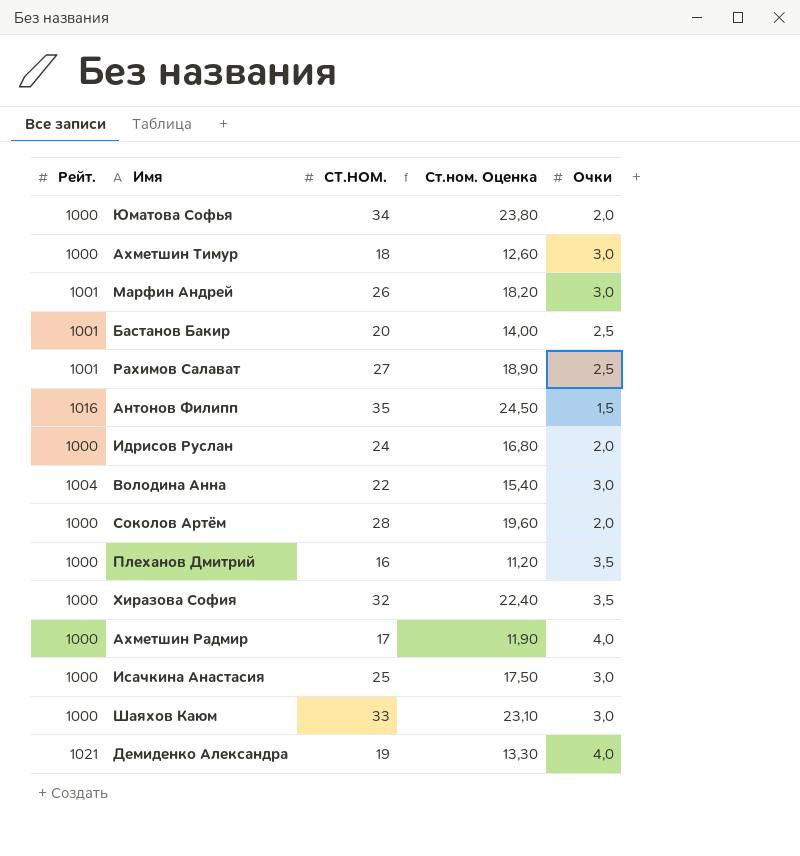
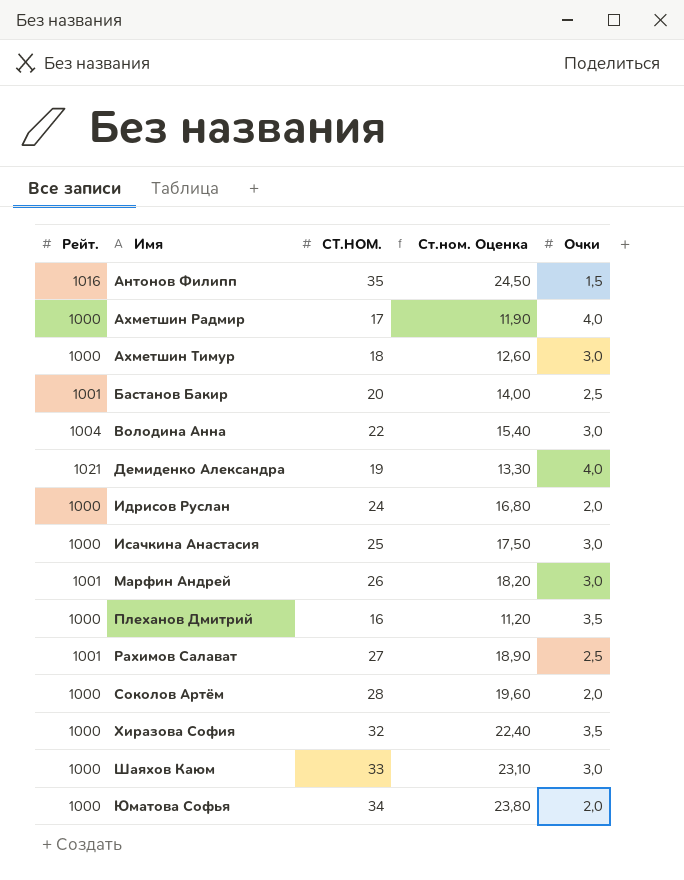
row order: none -> Имя ascending

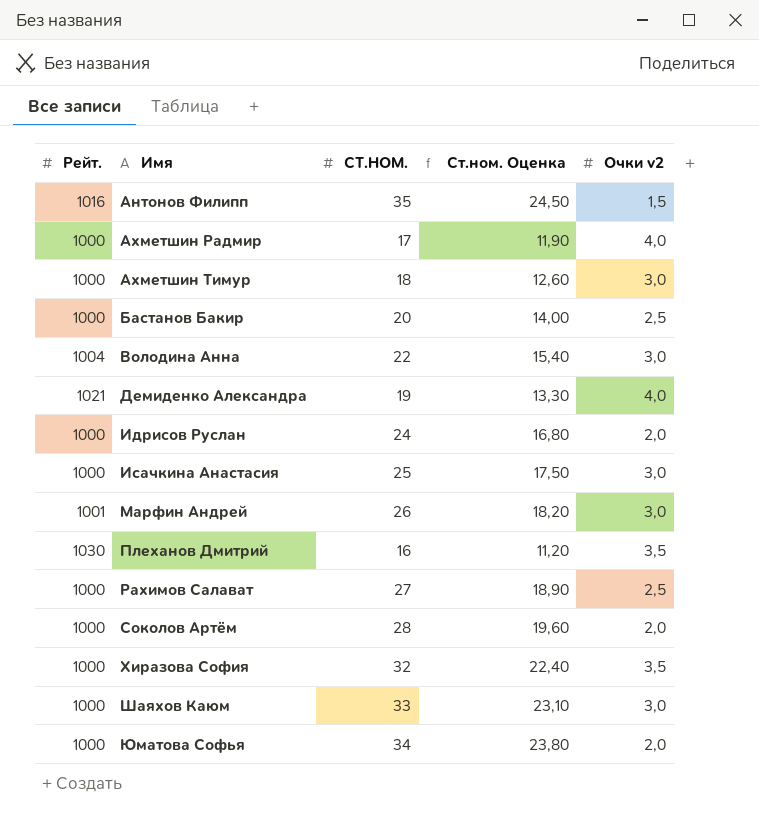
column name: Очки -> Очки v2
Бастанов Бакир | Рейт.: 1001 -> 1000
Плеханов Дмитрий | Рейт.: 1000 -> 1030
Рахимов Салават | Рейт.: 1001 -> 1000

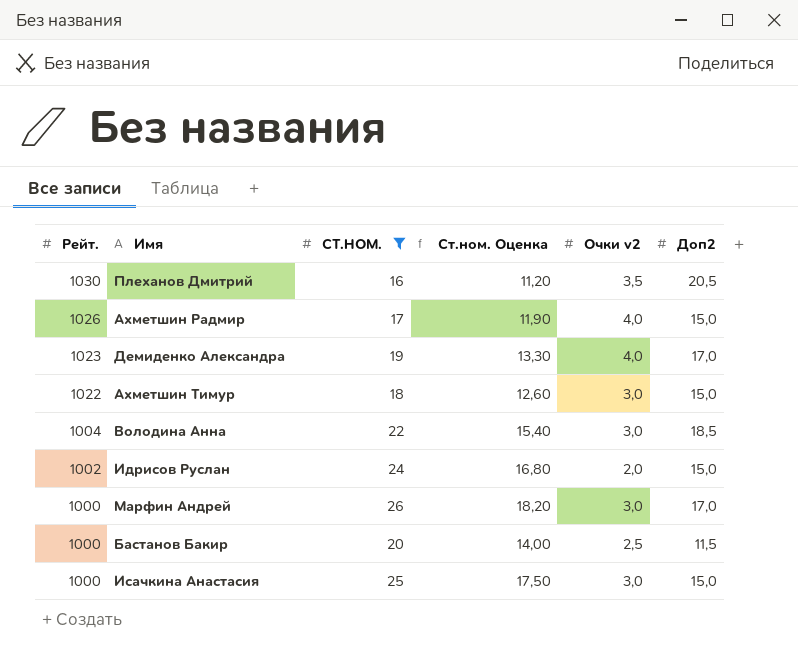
filter: none -> СТ.НОМ. <= 26
row order: Имя ascending -> Рейт. descending
column Доп2 | position: none -> 6
Ахметшин Радмир | Рейт.: 1000 -> 1026
Демиденко Александра | Рейт.: 1021 -> 1023
Ахметшин Тимур | Рейт.: 1000 -> 1022
Идрисов Руслан | Рейт.: 1000 -> 1002
Марфин Андрей | Рейт.: 1001 -> 1000

